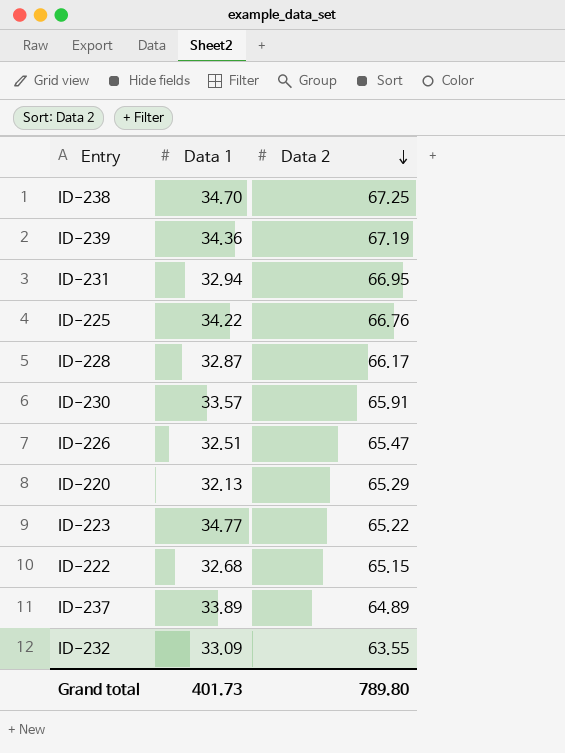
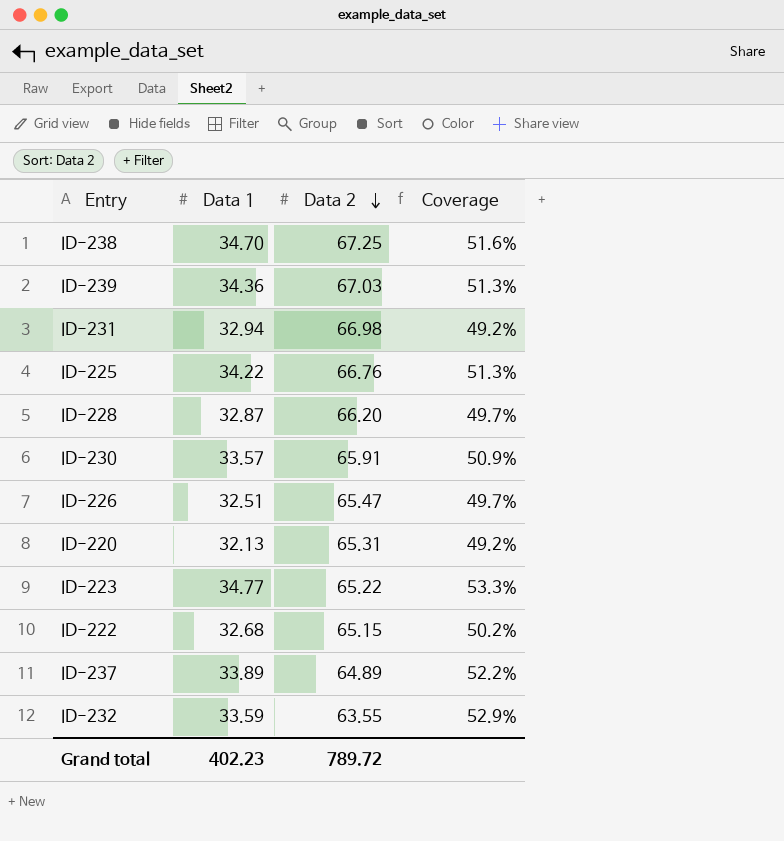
column Coverage | formula: none -> [Data 1] / [Data 2]
ID-239 | Data 2: 67.19 -> 67.03
ID-231 | Data 2: 66.95 -> 66.98
ID-228 | Data 2: 66.17 -> 66.20
ID-220 | Data 2: 65.29 -> 65.31
ID-232 | Data 1: 33.09 -> 33.59
Grand total | Data 1: 401.73 -> 402.23
Grand total | Data 2: 789.80 -> 789.72

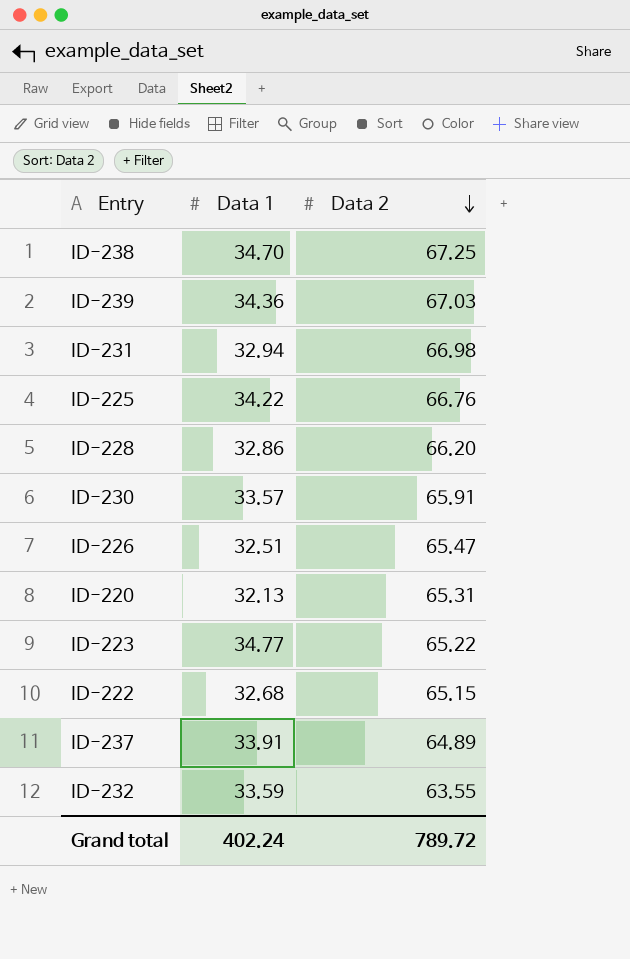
column Coverage | formula: [Data 1] / [Data 2] -> none
ID-228 | Data 1: 32.87 -> 32.86
ID-237 | Data 1: 33.89 -> 33.91
Grand total | Data 1: 402.23 -> 402.24

